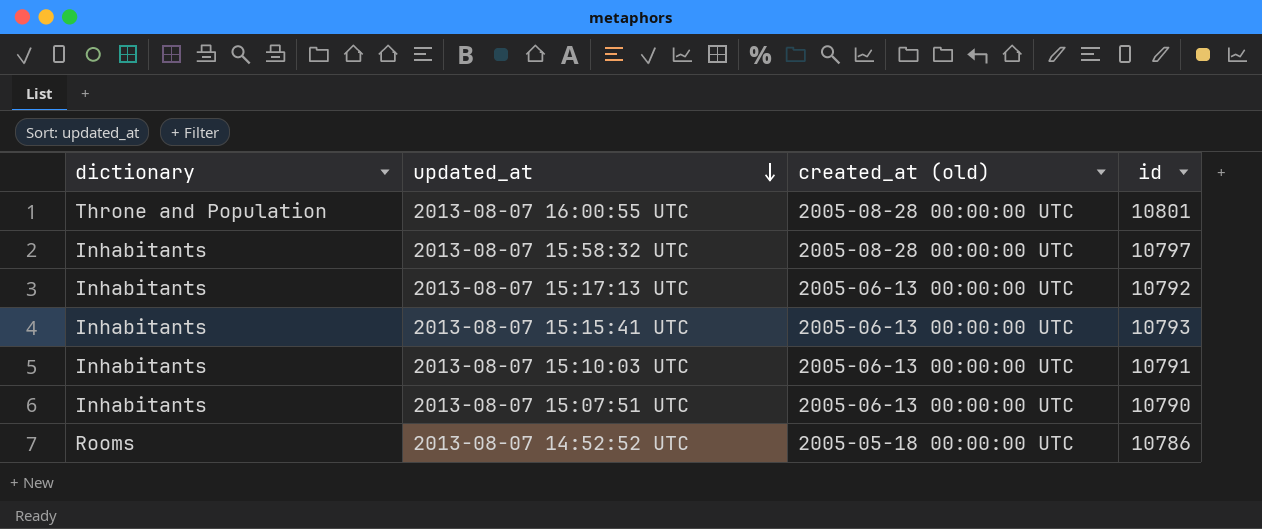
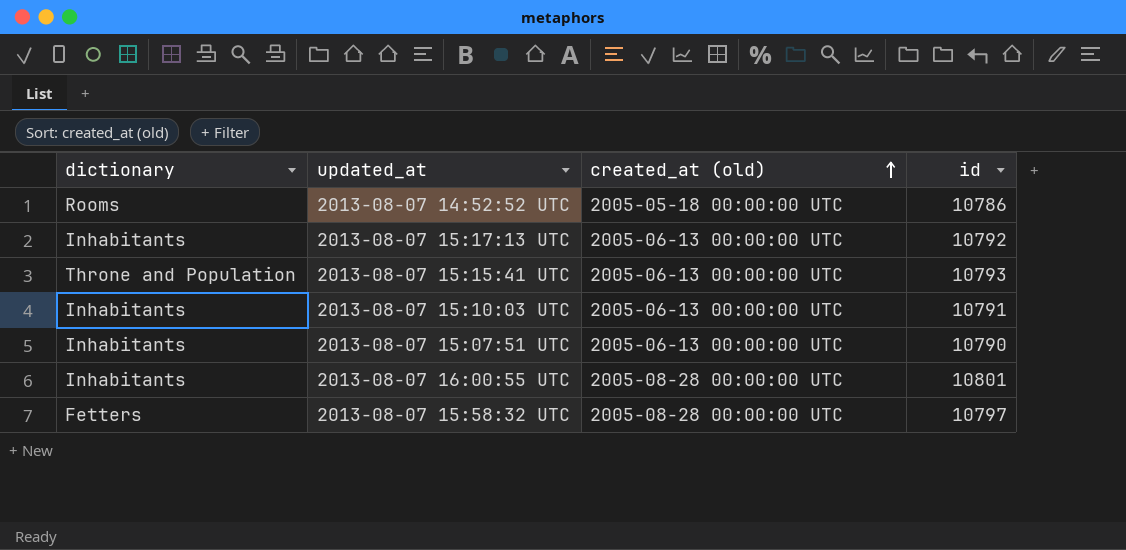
row order: updated_at descending -> created_at (old) ascending
2013-08-07 15:15:41 UTC | dictionary: Inhabitants -> Throne and Population
2013-08-07 16:00:55 UTC | dictionary: Throne and Population -> Inhabitants
2013-08-07 15:58:32 UTC | dictionary: Inhabitants -> Fetters

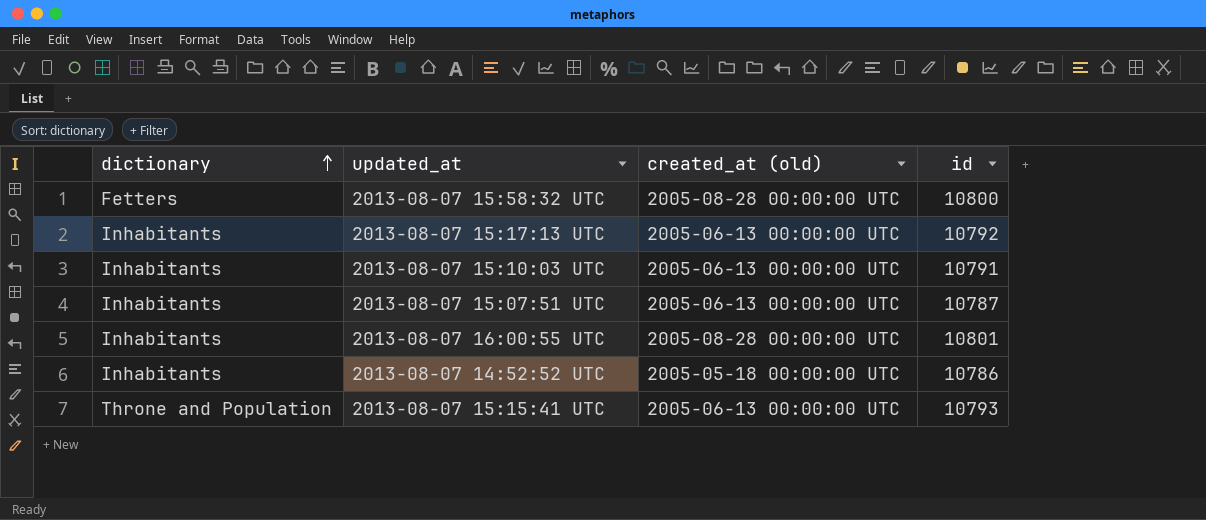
row order: created_at (old) ascending -> dictionary ascending
2013-08-07 15:58:32 UTC | id: 10797 -> 10800
2013-08-07 15:07:51 UTC | id: 10790 -> 10787
2013-08-07 14:52:52 UTC | dictionary: Rooms -> Inhabitants

